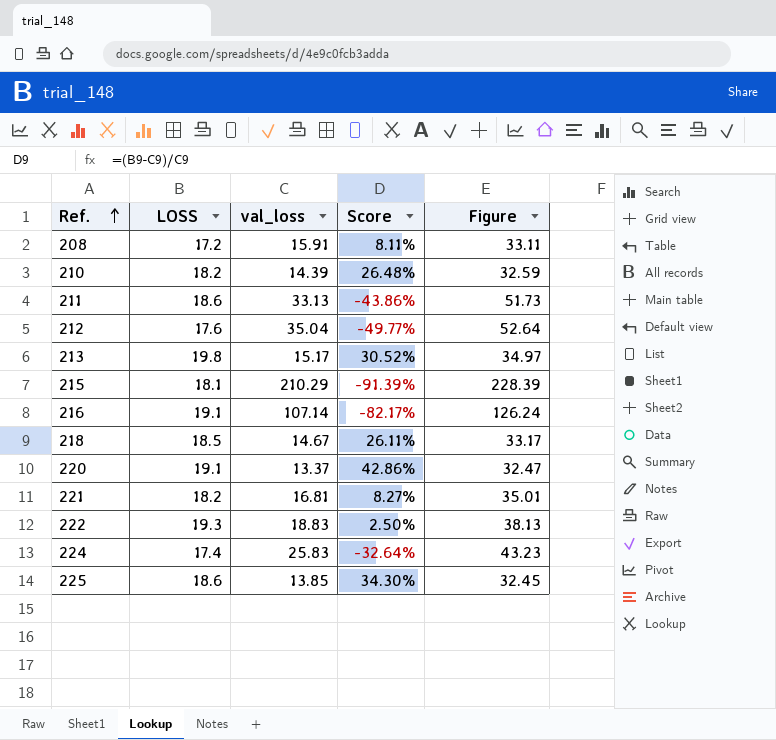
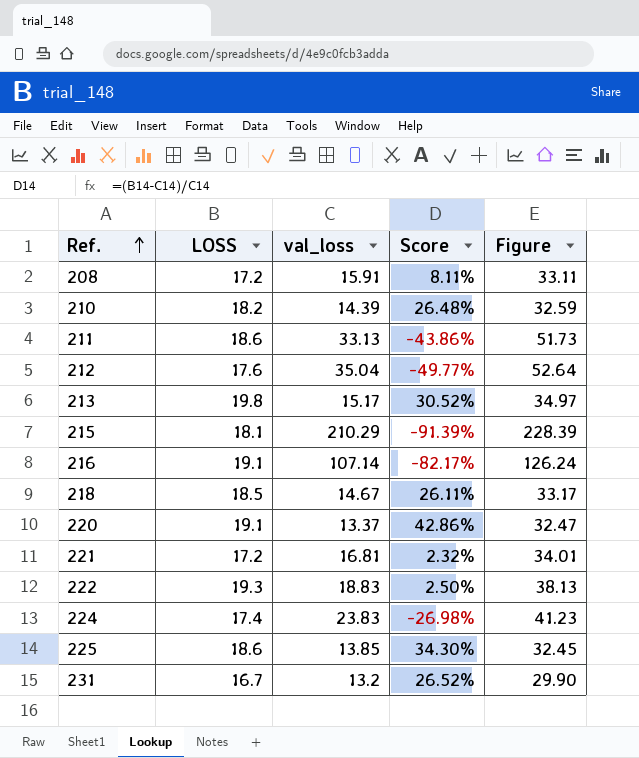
221 | LOSS: 18.2 -> 17.2
221 | Score: 8.27% -> 2.32%
221 | Figure: 35.01 -> 34.01
224 | val_loss: 25.83 -> 23.83
224 | Score: -32.64% -> -26.98%
224 | Figure: 43.23 -> 41.23
row 231: none -> 16.7 | 13.2 | 26.52% | 29.90

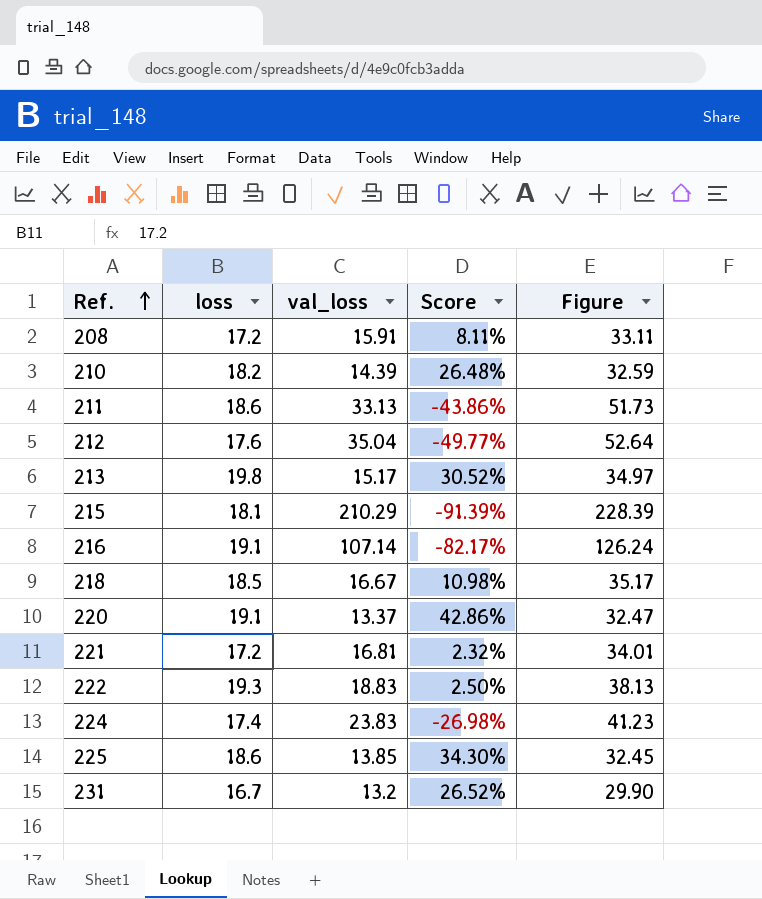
column name: LOSS -> loss
218 | val_loss: 14.67 -> 16.67
218 | Score: 26.11% -> 10.98%
218 | Figure: 33.17 -> 35.17

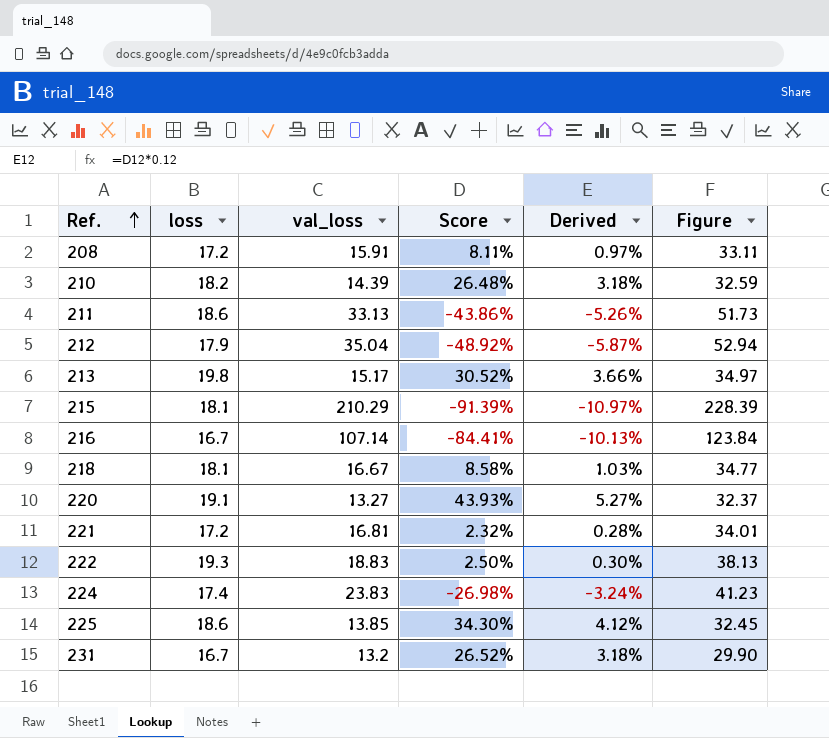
column Derived | formula: none -> [Score] * 0.12
212 | loss: 17.6 -> 17.9
212 | Score: -49.77% -> -48.92%
212 | Figure: 52.64 -> 52.94
216 | loss: 19.1 -> 16.7
216 | Score: -82.17% -> -84.41%
216 | Figure: 126.24 -> 123.84
218 | loss: 18.5 -> 18.1
218 | Score: 10.98% -> 8.58%
218 | Figure: 35.17 -> 34.77
220 | val_loss: 13.37 -> 13.27
220 | Score: 42.86% -> 43.93%
220 | Figure: 32.47 -> 32.37

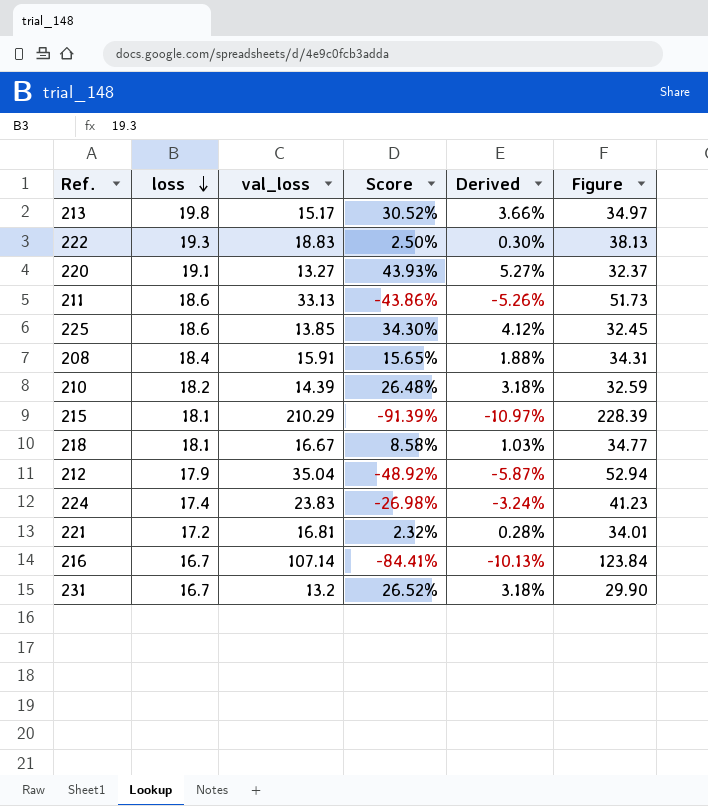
row order: Ref. ascending -> loss descending
208 | loss: 17.2 -> 18.4
208 | Score: 8.11% -> 15.65%
208 | Derived: 0.97% -> 1.88%
208 | Figure: 33.11 -> 34.31

